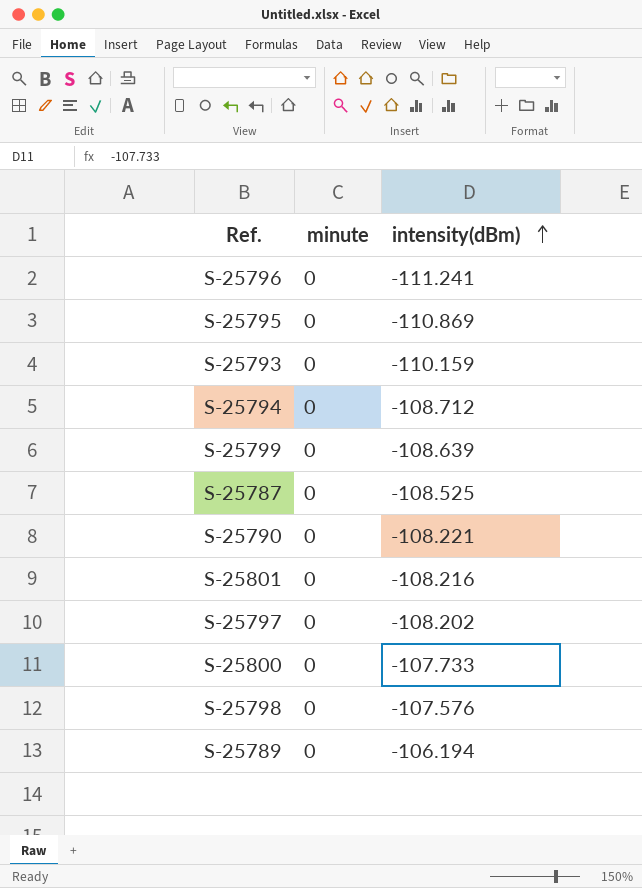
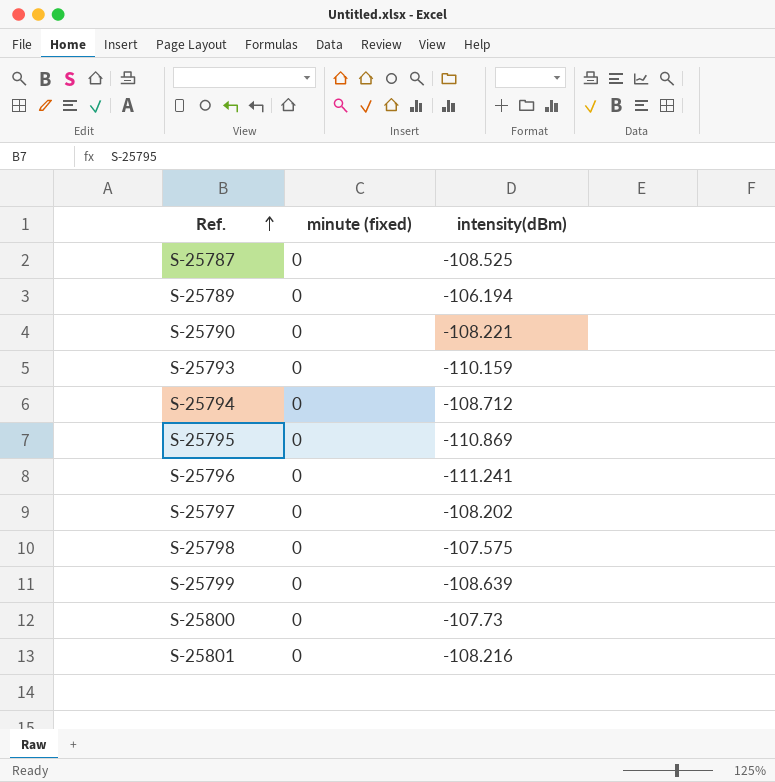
row order: intensity(dBm) ascending -> Ref. ascending
column name: minute -> minute (fixed)
S-25798 | intensity(dBm): -107.576 -> -107.575
S-25800 | intensity(dBm): -107.733 -> -107.73

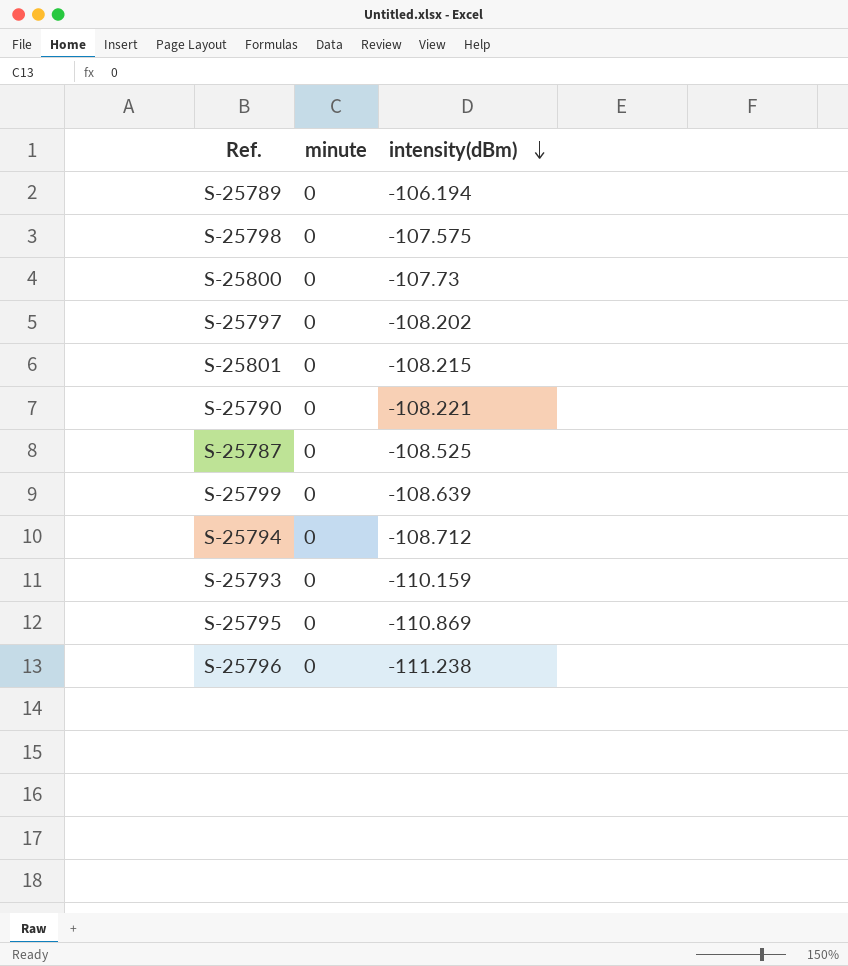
row order: Ref. ascending -> intensity(dBm) descending
column name: minute (fixed) -> minute
S-25801 | intensity(dBm): -108.216 -> -108.215
S-25796 | intensity(dBm): -111.241 -> -111.238

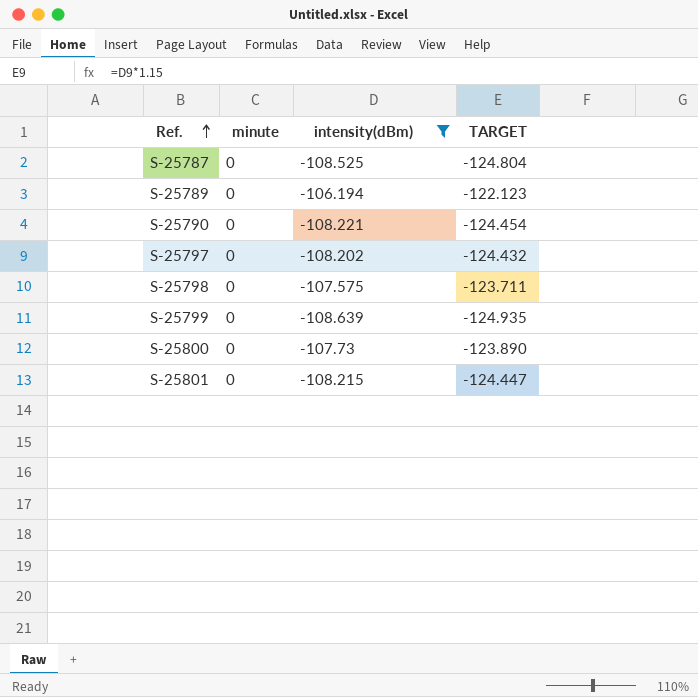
filter: none -> intensity(dBm) >= -108.639
row order: intensity(dBm) descending -> Ref. ascending
column TARGET | formula: none -> [intensity(dBm)] * 1.15

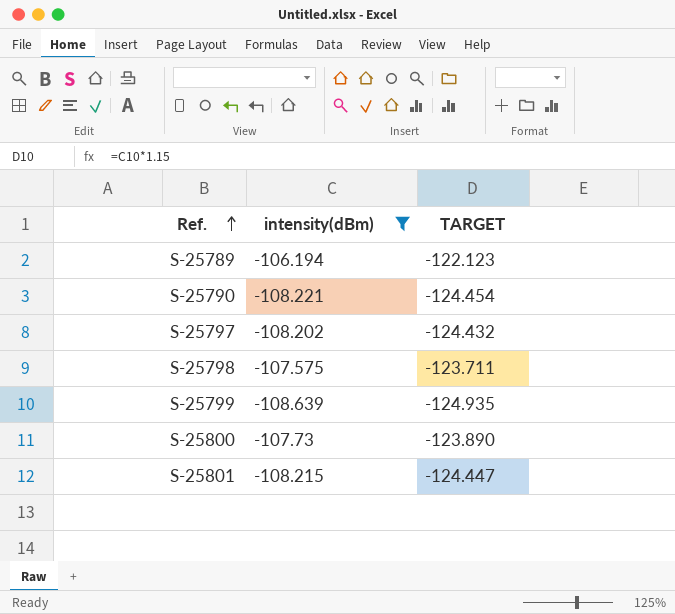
column minute | position: 2 -> none
row S-25787: 0 | -108.525 | -124.804 -> none

